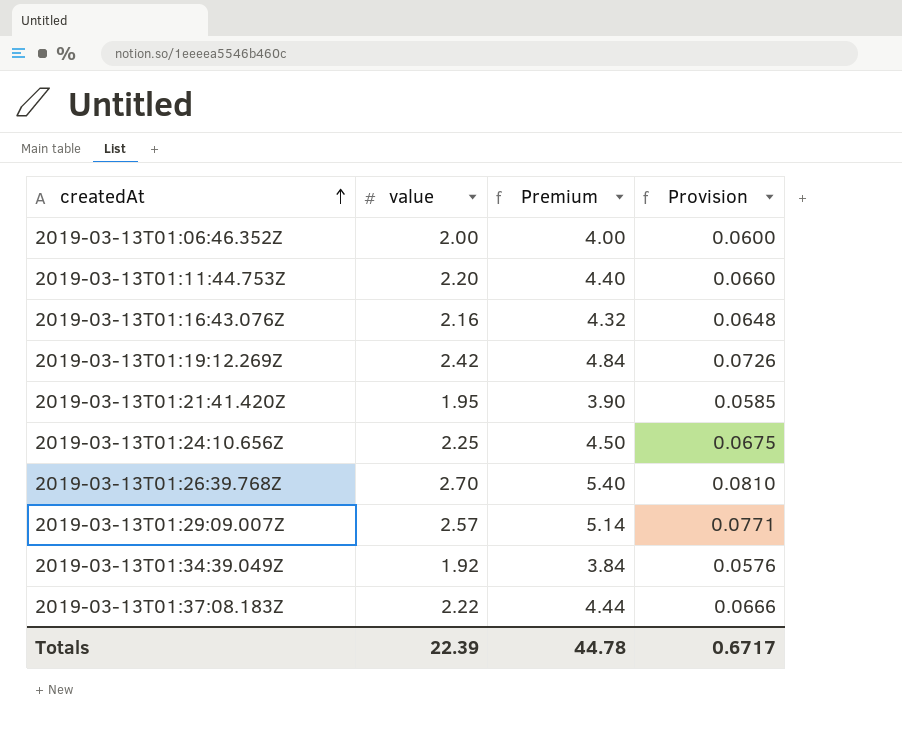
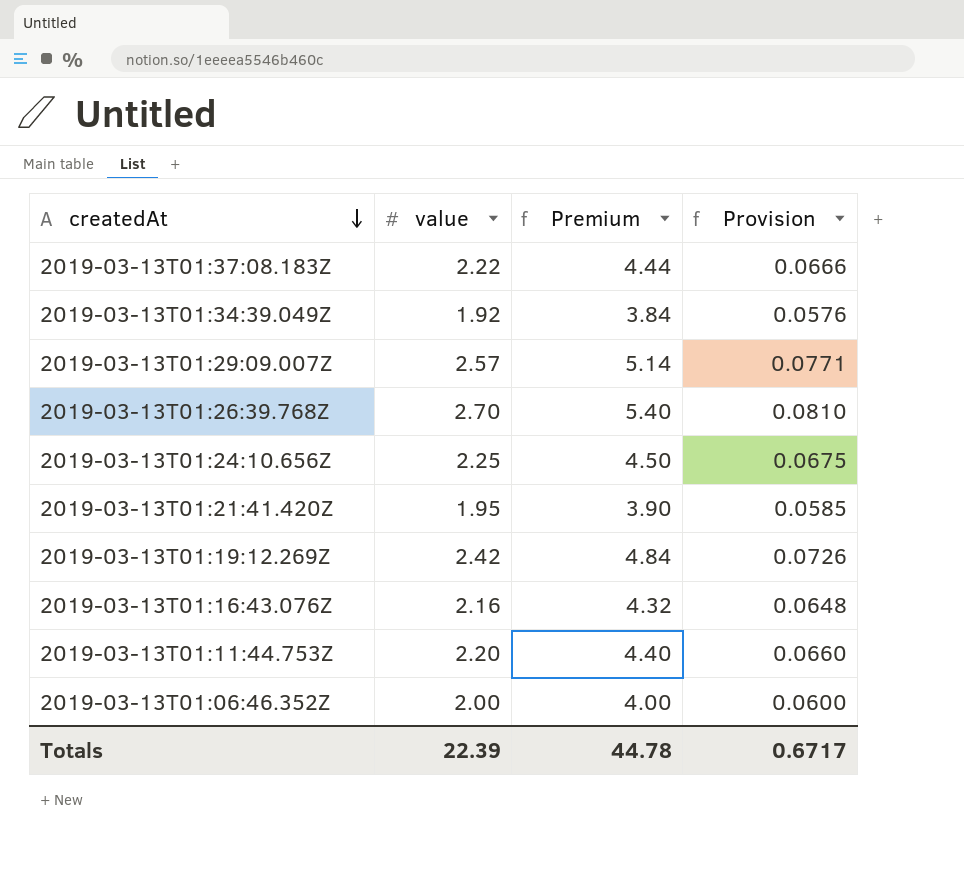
row order: createdAt ascending -> createdAt descending

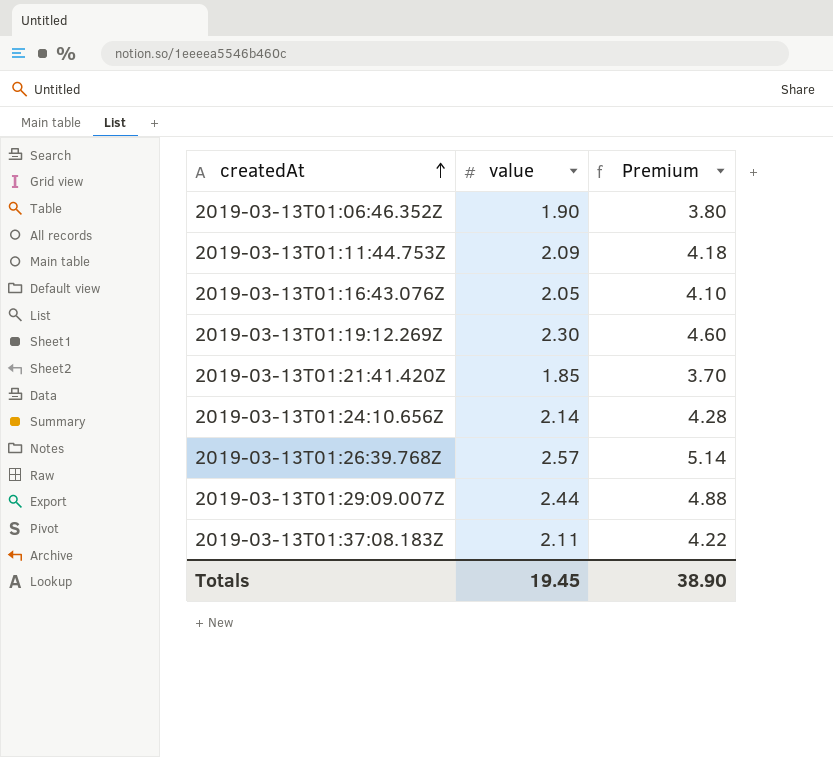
row order: createdAt descending -> createdAt ascending
column Provision | formula: [value] * 0.03 -> none
row 2019-03-13T01:34:39.049Z: 1.92 | 3.84 | 0.0576 -> none
2019-03-13T01:06:46.352Z | value: 2.00 -> 1.90
2019-03-13T01:06:46.352Z | Premium: 4.00 -> 3.80
2019-03-13T01:11:44.753Z | value: 2.20 -> 2.09
2019-03-13T01:11:44.753Z | Premium: 4.40 -> 4.18
2019-03-13T01:16:43.076Z | value: 2.16 -> 2.05
2019-03-13T01:16:43.076Z | Premium: 4.32 -> 4.10
2019-03-13T01:19:12.269Z | value: 2.42 -> 2.30
2019-03-13T01:19:12.269Z | Premium: 4.84 -> 4.60
2019-03-13T01:21:41.420Z | value: 1.95 -> 1.85
2019-03-13T01:21:41.420Z | Premium: 3.90 -> 3.70
2019-03-13T01:24:10.656Z | value: 2.25 -> 2.14
2019-03-13T01:24:10.656Z | Premium: 4.50 -> 4.28
2019-03-13T01:26:39.768Z | value: 2.70 -> 2.57
2019-03-13T01:26:39.768Z | Premium: 5.40 -> 5.14
2019-03-13T01:29:09.007Z | value: 2.57 -> 2.44
2019-03-13T01:29:09.007Z | Premium: 5.14 -> 4.88
2019-03-13T01:37:08.183Z | value: 2.22 -> 2.11
2019-03-13T01:37:08.183Z | Premium: 4.44 -> 4.22
Totals | value: 22.39 -> 19.45
Totals | Premium: 44.78 -> 38.90

